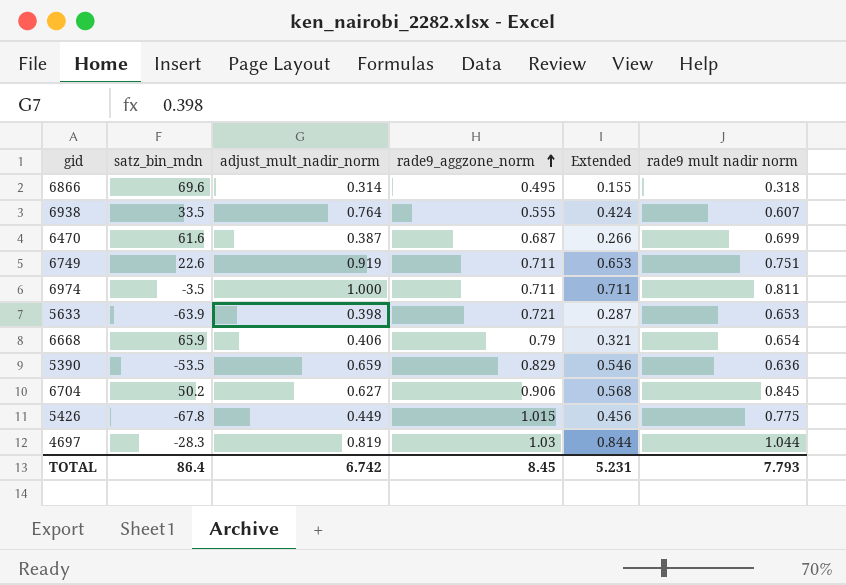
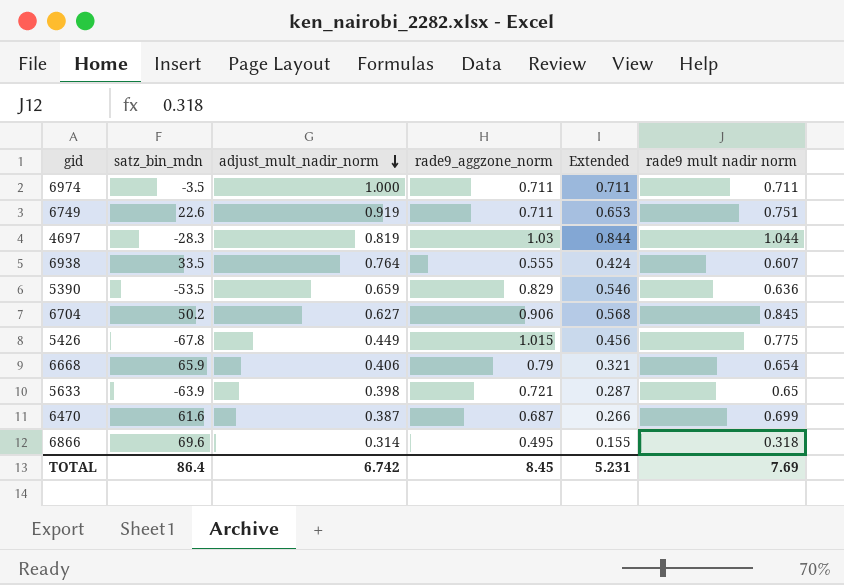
row order: rade9_aggzone_norm ascending -> adjust_mult_nadir_norm descending
6974 | rade9 mult nadir norm: 0.811 -> 0.711
5633 | rade9 mult nadir norm: 0.653 -> 0.65
TOTAL | rade9 mult nadir norm: 7.793 -> 7.69

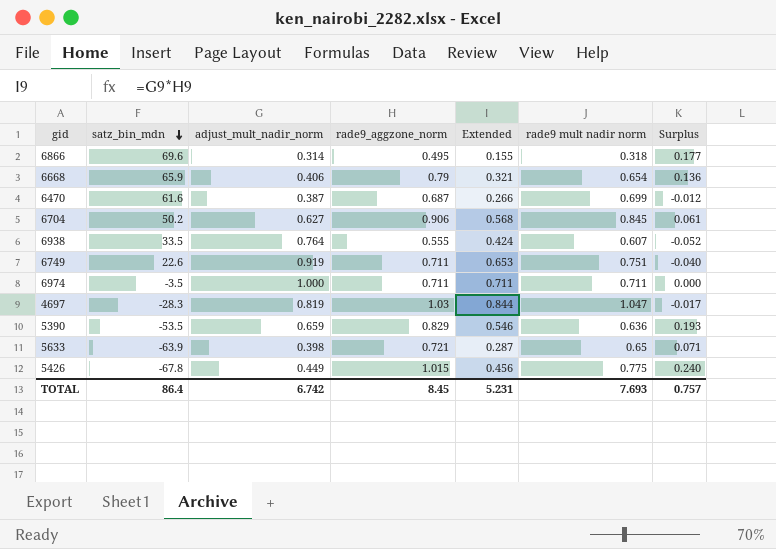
row order: adjust_mult_nadir_norm descending -> satz_bin_mdn descending
column Surplus | formula: none -> [rade9_aggzone_norm] - [rade9 mult nadir norm]
4697 | rade9 mult nadir norm: 1.044 -> 1.047
TOTAL | rade9 mult nadir norm: 7.69 -> 7.693

